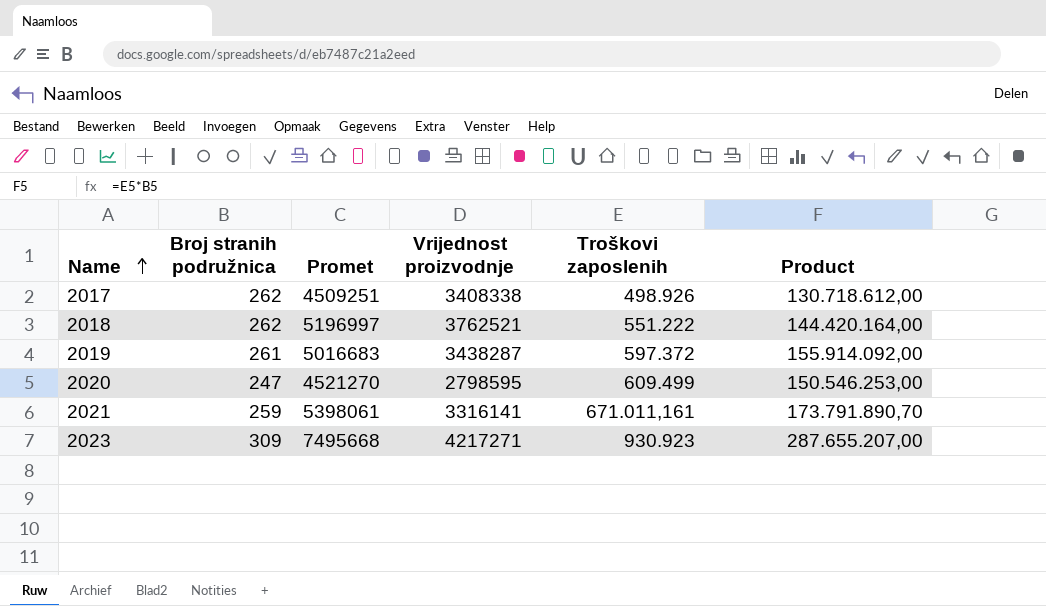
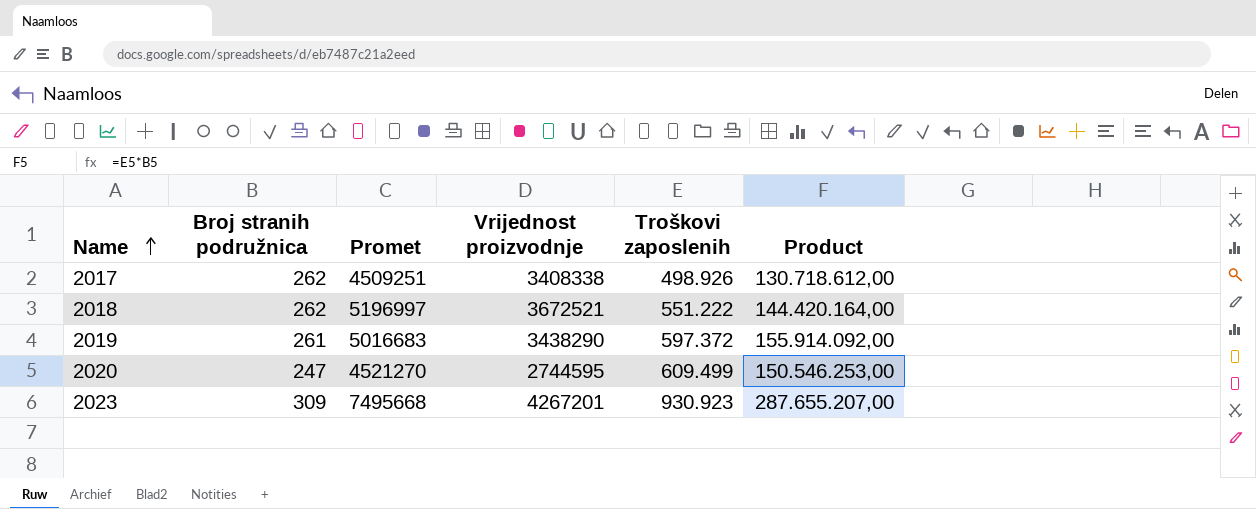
row 2021: 259 | 5398061 | 3316141 | 671.011,161 | 173.791.890,70 -> none
2018 | Vrijednost proizvodnje: 3762521 -> 3672521
2019 | Vrijednost proizvodnje: 3438287 -> 3438290
2020 | Vrijednost proizvodnje: 2798595 -> 2744595
2023 | Vrijednost proizvodnje: 4217271 -> 4267201

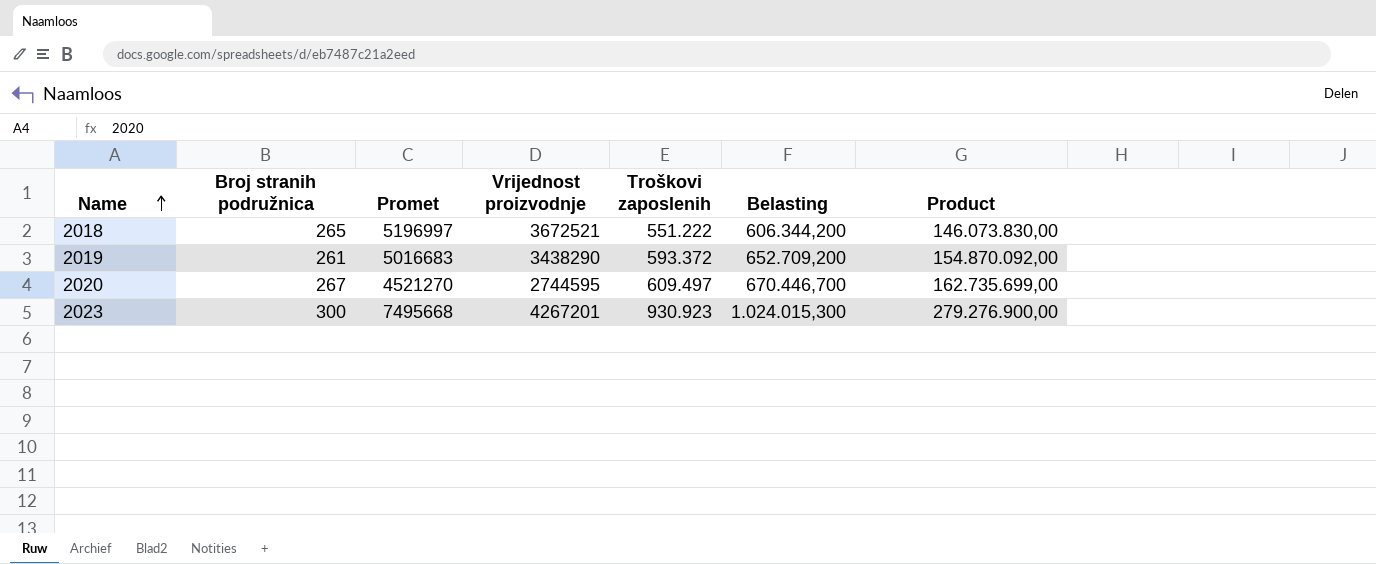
column Belasting | formula: none -> [Troškovi zaposlenih] * 1,1
row 2017: 262 | 4509251 | 3408338 | 498.926 | 130.718.612,00 -> none
2018 | Broj stranih podružnica: 262 -> 265
2018 | Product: 144.420.164,00 -> 146.073.830,00
2019 | Troškovi zaposlenih: 597.372 -> 593.372
2019 | Product: 155.914.092,00 -> 154.870.092,00
2020 | Broj stranih podružnica: 247 -> 267
2020 | Troškovi zaposlenih: 609.499 -> 609.497
2020 | Product: 150.546.253,00 -> 162.735.699,00
2023 | Broj stranih podružnica: 309 -> 300
2023 | Product: 287.655.207,00 -> 279.276.900,00

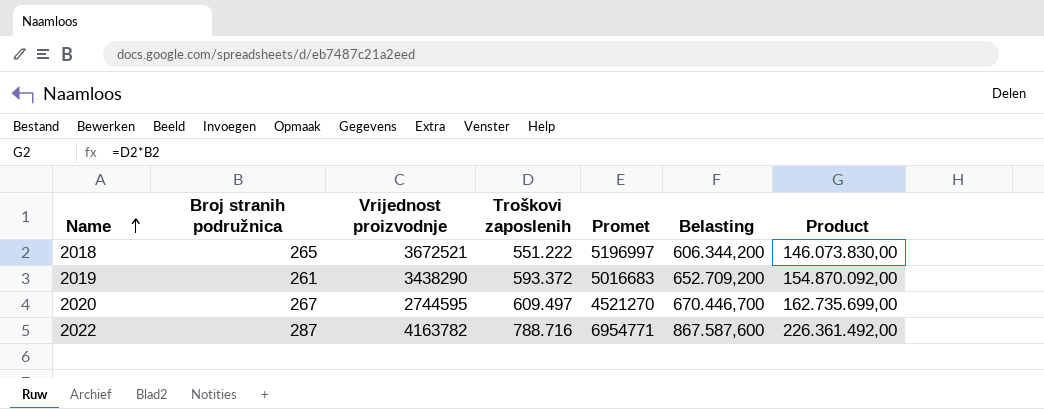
column Promet | position: 3 -> 5
row 2023: 300 | 7495668 | 4267201 | 930.923 | 1.024.015,300 | 279.276.900,00 -> none
row 2022: none -> 287 | 4163782 | 788.716 | 6954771 | 867.587,600 | 226.361.492,00

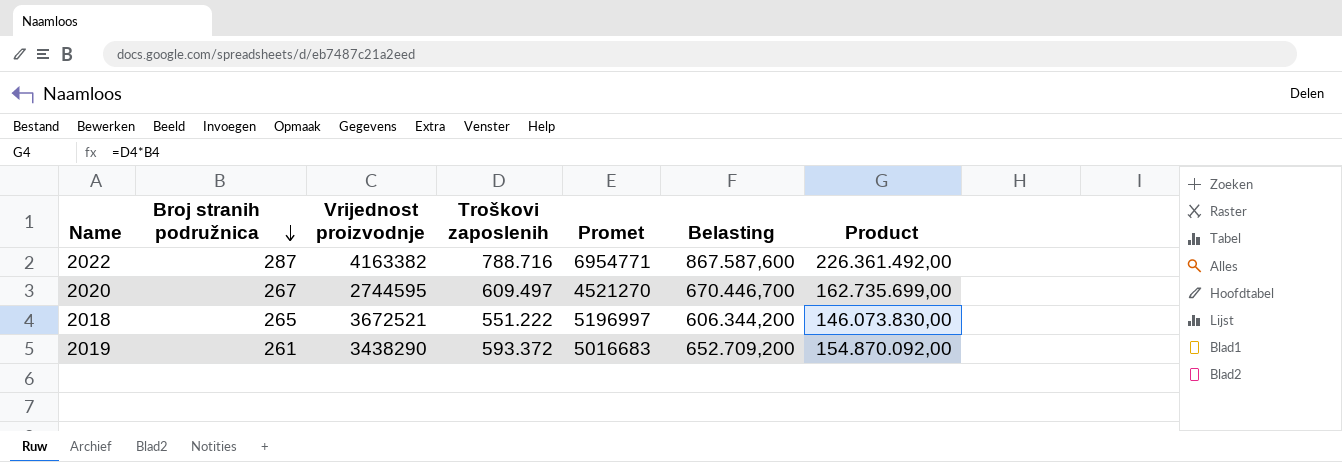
row order: Name ascending -> Broj stranih podružnica descending
2022 | Vrijednost proizvodnje: 4163782 -> 4163382

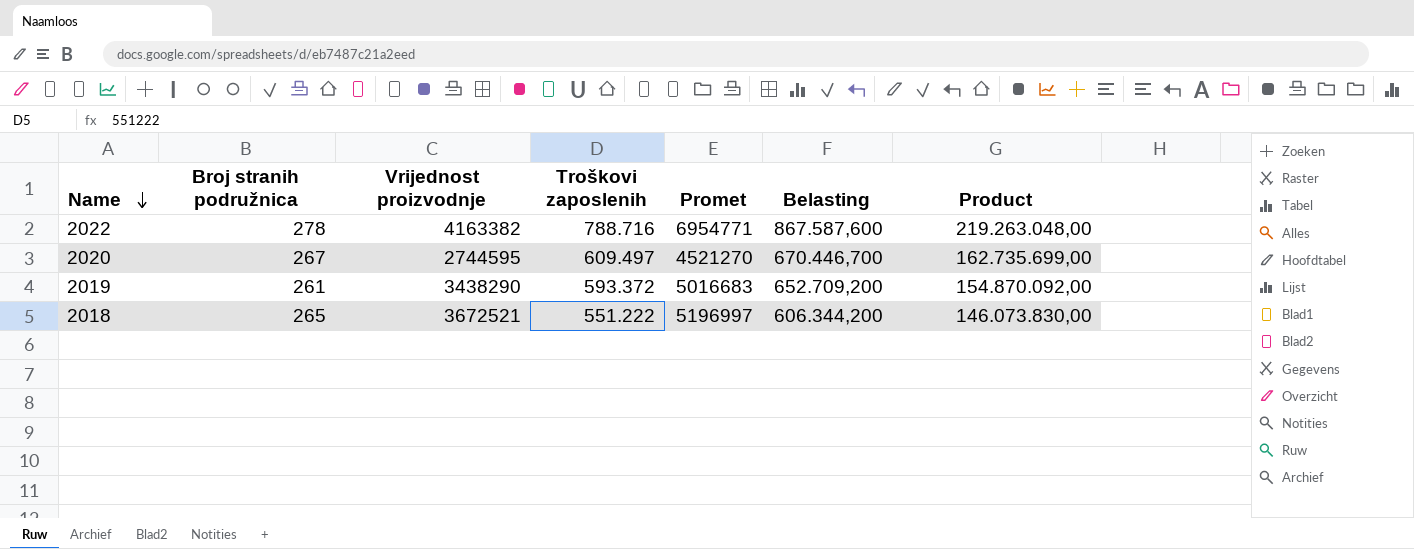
row order: Broj stranih podružnica descending -> Name descending
2022 | Broj stranih podružnica: 287 -> 278
2022 | Product: 226.361.492,00 -> 219.263.048,00

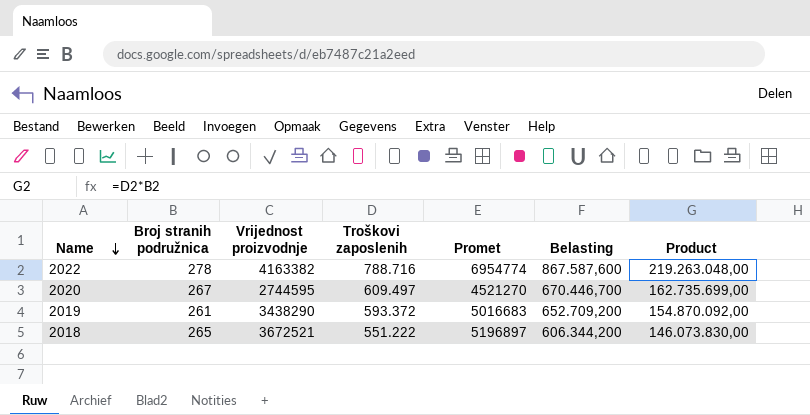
2022 | Promet: 6954771 -> 6954774
2018 | Promet: 5196997 -> 5196897

